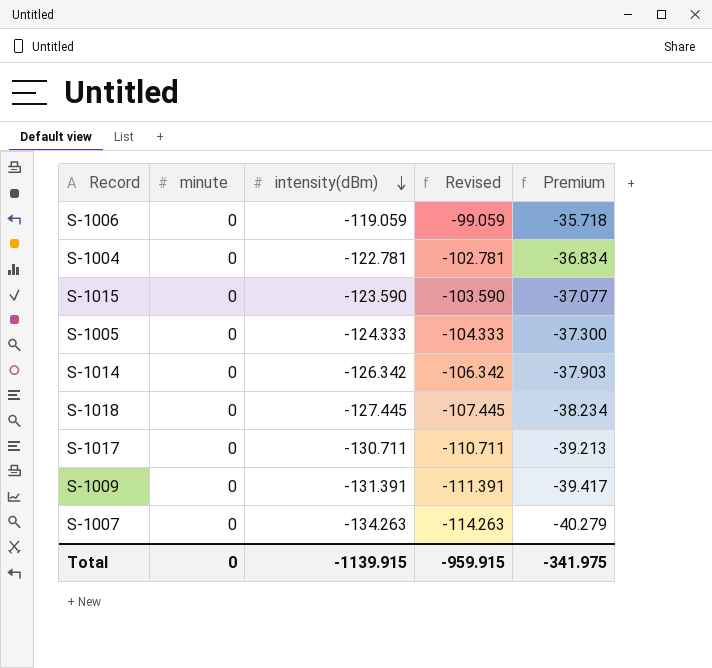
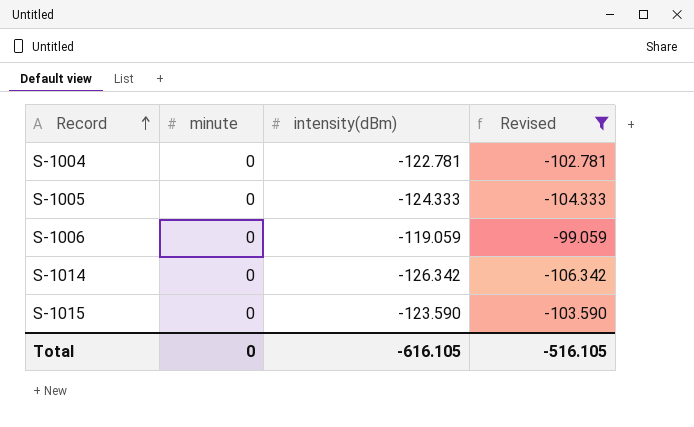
filter: none -> Revised >= -106.342
row order: intensity(dBm) descending -> Record ascending
column Premium | formula: [intensity(dBm)] * 0.3 -> none
Total | intensity(dBm): -1139.915 -> -616.105
Total | Revised: -959.915 -> -516.105

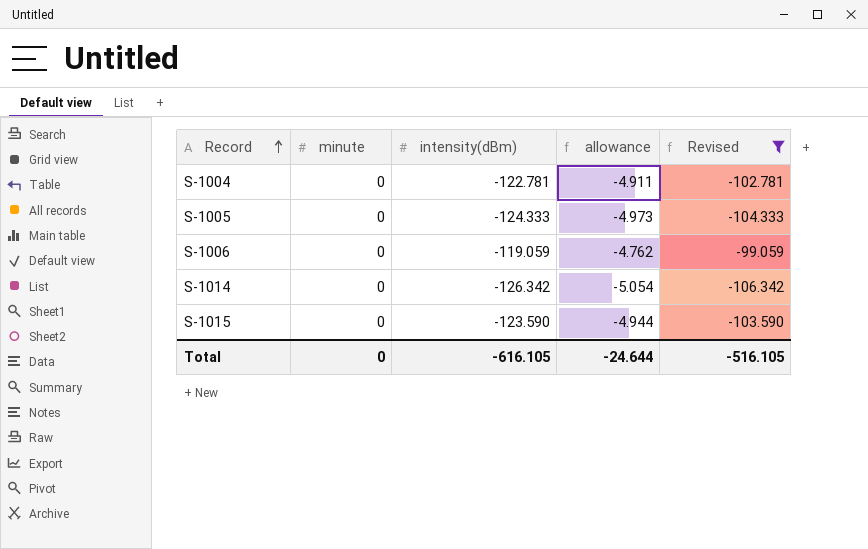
column allowance | formula: none -> [intensity(dBm)] * 0.04

